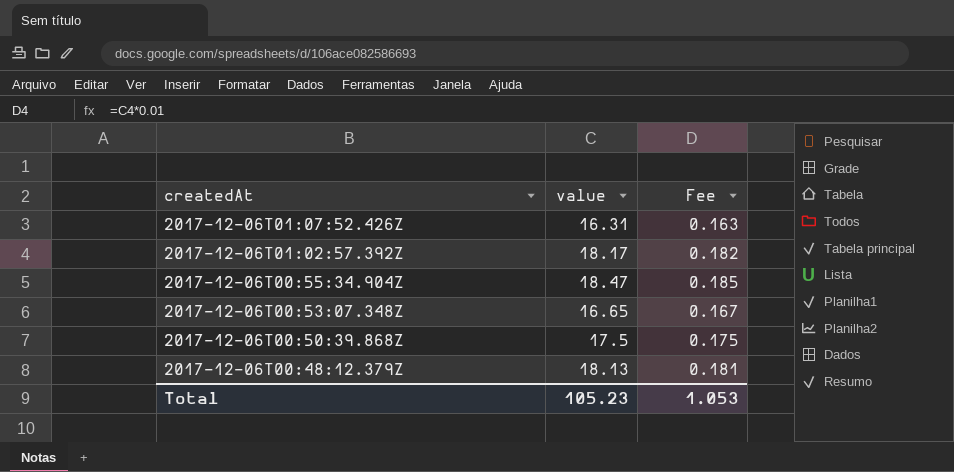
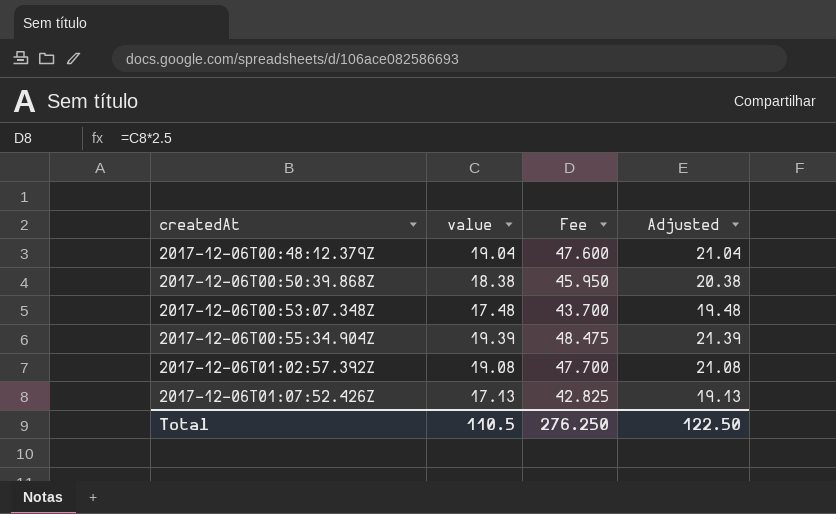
row order: createdAt descending -> createdAt ascending
column Fee | formula: [value] * 0.01 -> [value] * 2.5
column Adjusted | formula: none -> [value] + 2
2017-12-06T00:48:12.379Z | value: 18.13 -> 19.04
2017-12-06T00:50:39.868Z | value: 17.5 -> 18.38
2017-12-06T00:53:07.348Z | value: 16.65 -> 17.48
2017-12-06T00:55:34.904Z | value: 18.47 -> 19.39
2017-12-06T01:02:57.392Z | value: 18.17 -> 19.08
2017-12-06T01:07:52.426Z | value: 16.31 -> 17.13
Total | value: 105.23 -> 110.5
Total | Fee: 1.053 -> 276.250

